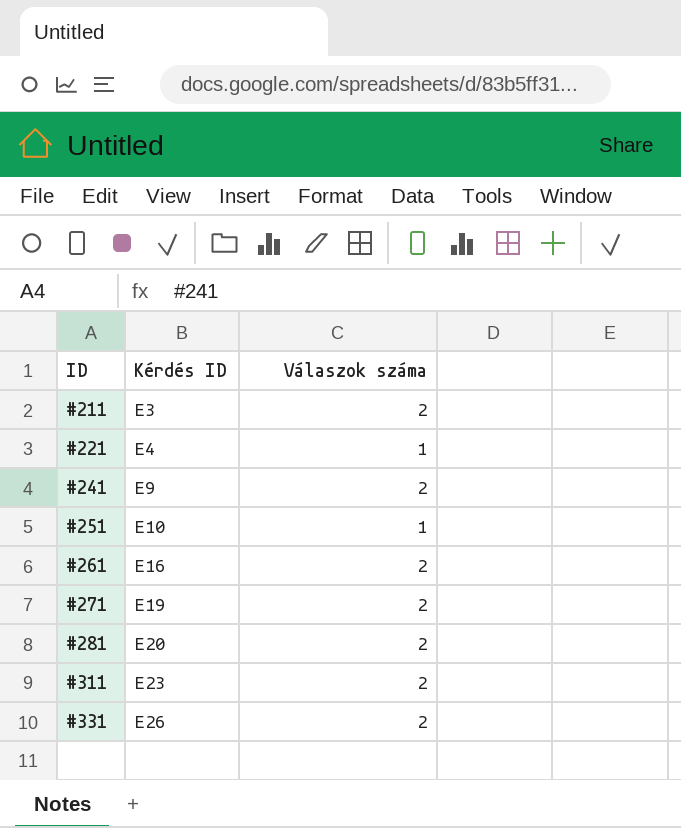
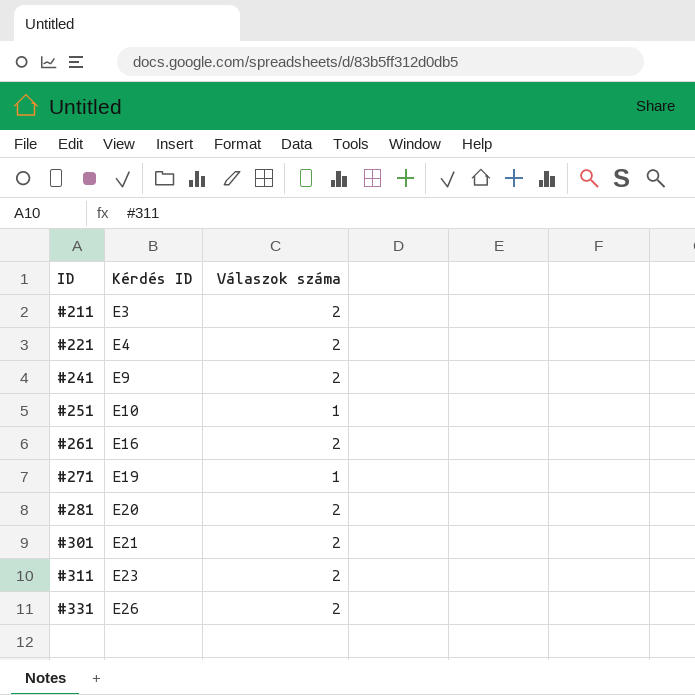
#221 | Válaszok száma: 1 -> 2
#271 | Válaszok száma: 2 -> 1
row #301: none -> E21 | 2

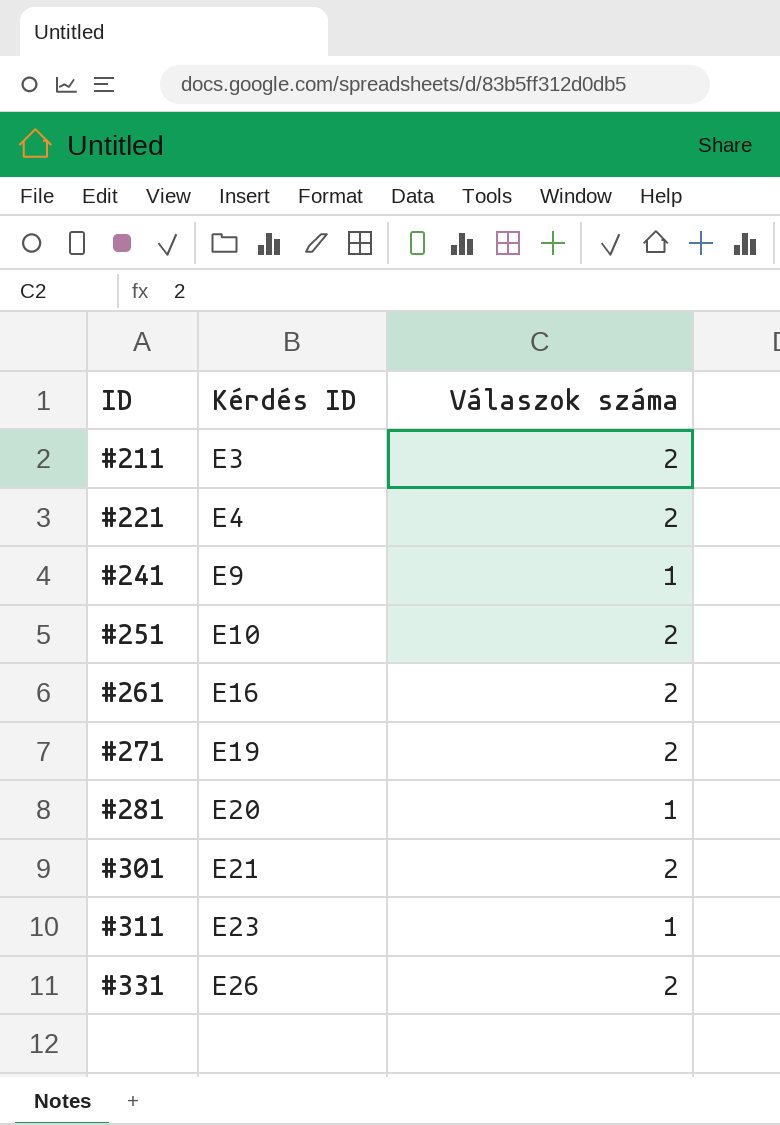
#241 | Válaszok száma: 2 -> 1
#251 | Válaszok száma: 1 -> 2
#271 | Válaszok száma: 1 -> 2
#281 | Válaszok száma: 2 -> 1
#311 | Válaszok száma: 2 -> 1

